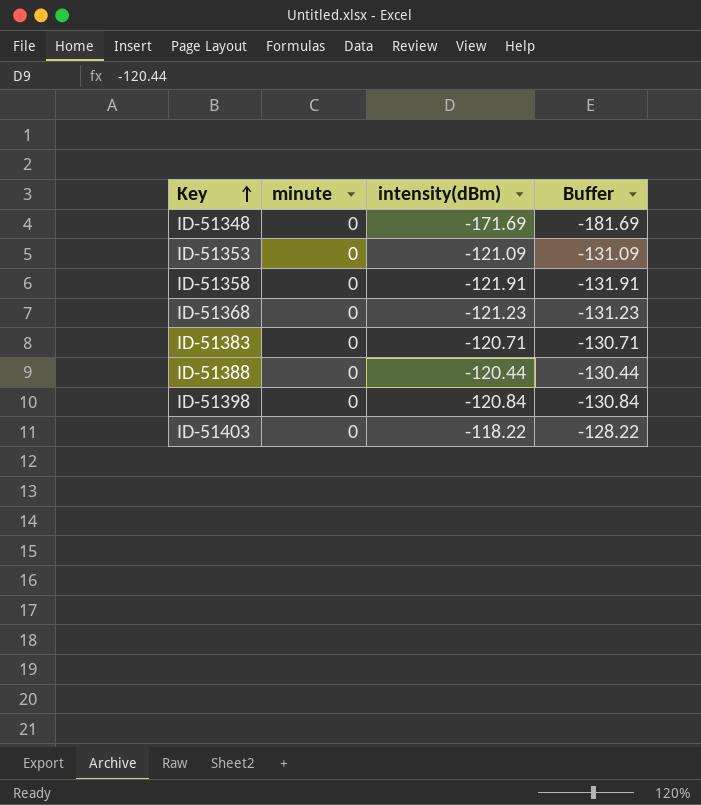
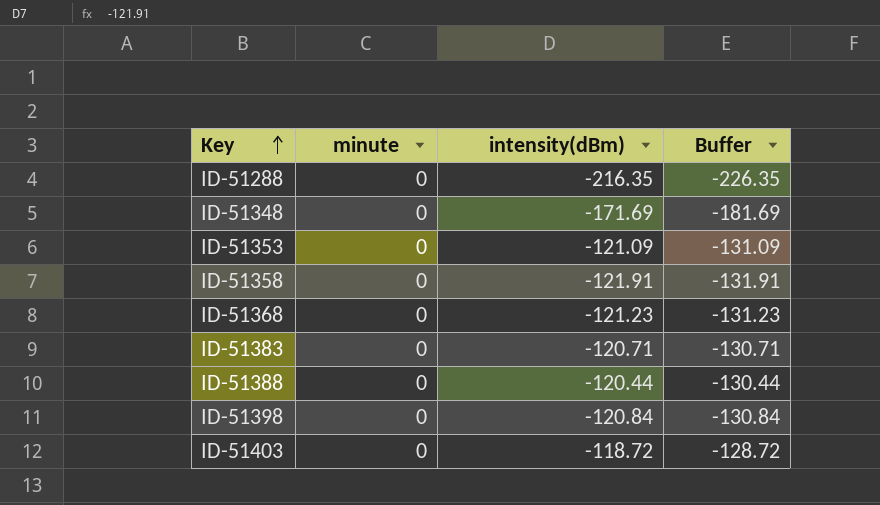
row ID-51288: none -> 0 | -216.35 | -226.35
ID-51403 | intensity(dBm): -118.22 -> -118.72
ID-51403 | Buffer: -128.22 -> -128.72

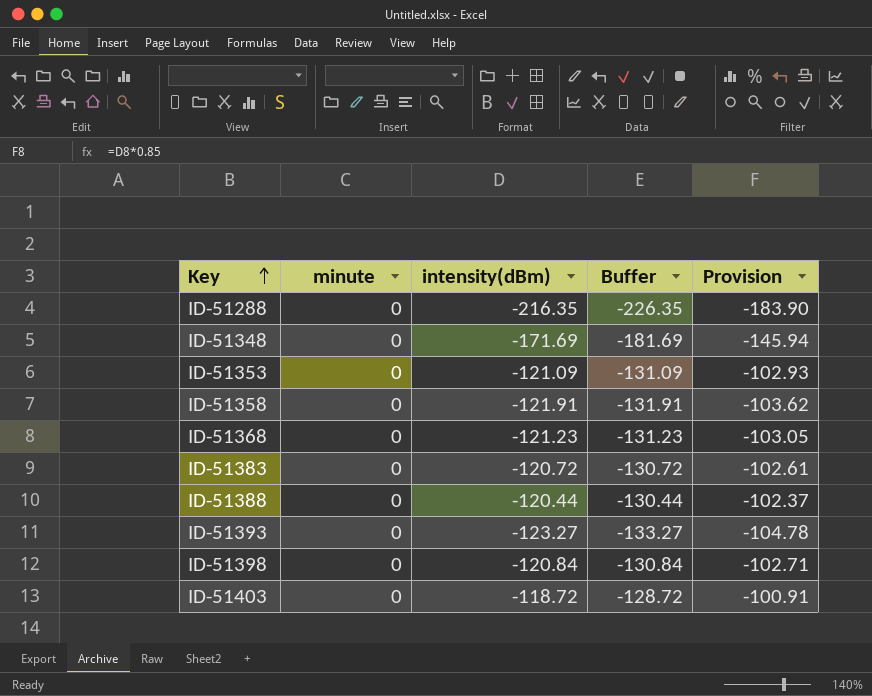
column Provision | formula: none -> [intensity(dBm)] * 0.85
ID-51383 | intensity(dBm): -120.71 -> -120.72
ID-51383 | Buffer: -130.71 -> -130.72
row ID-51393: none -> 0 | -123.27 | -133.27 | -104.78

